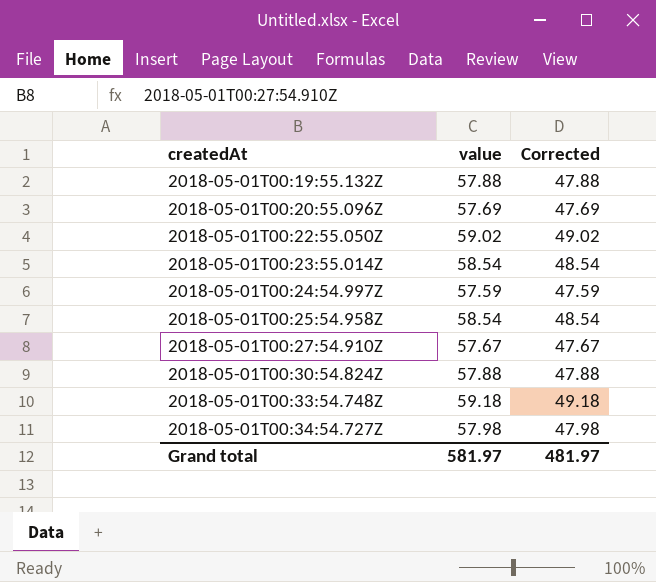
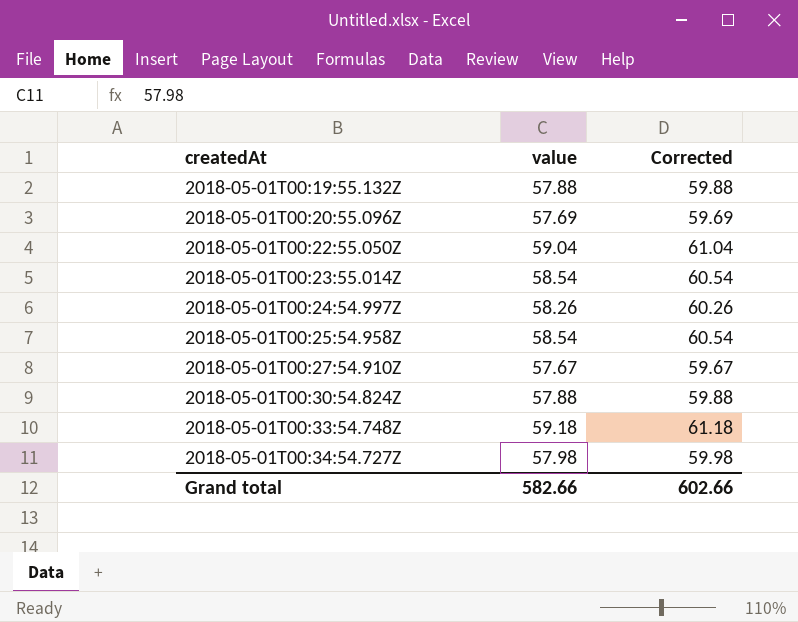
column Corrected | formula: [value] - 10 -> [value] + 2
2018-05-01T00:22:55.050Z | value: 59.02 -> 59.04
2018-05-01T00:24:54.997Z | value: 57.59 -> 58.26
Grand total | value: 581.97 -> 582.66
Grand total | Corrected: 481.97 -> 602.66

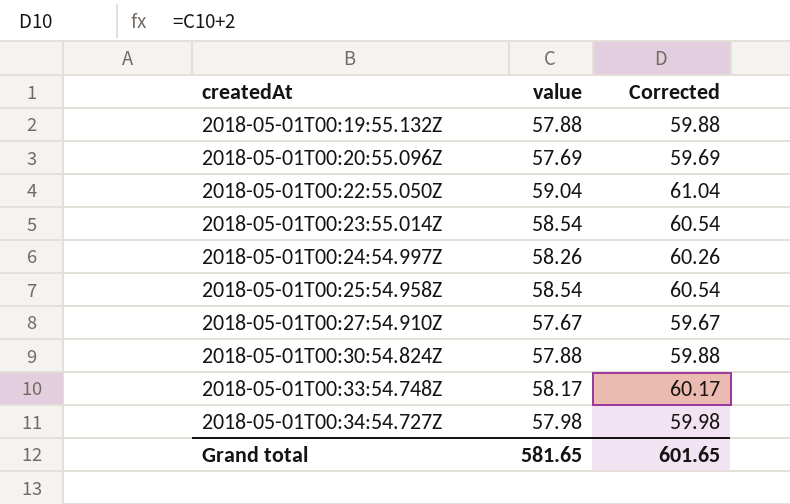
2018-05-01T00:33:54.748Z | value: 59.18 -> 58.17
2018-05-01T00:33:54.748Z | Corrected: 61.18 -> 60.17
Grand total | value: 582.66 -> 581.65
Grand total | Corrected: 602.66 -> 601.65

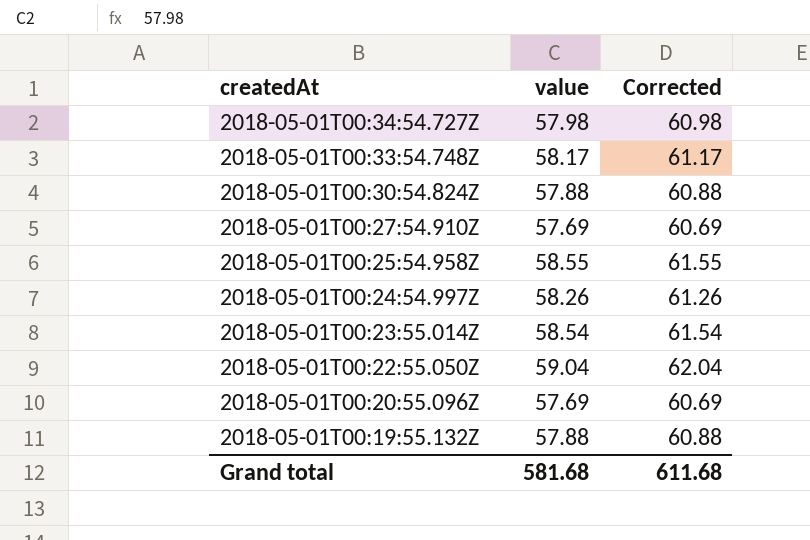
row order: createdAt ascending -> createdAt descending
column Corrected | formula: [value] + 2 -> [value] + 3
2018-05-01T00:27:54.910Z | value: 57.67 -> 57.69
2018-05-01T00:25:54.958Z | value: 58.54 -> 58.55
Grand total | value: 581.65 -> 581.68
Grand total | Corrected: 601.65 -> 611.68

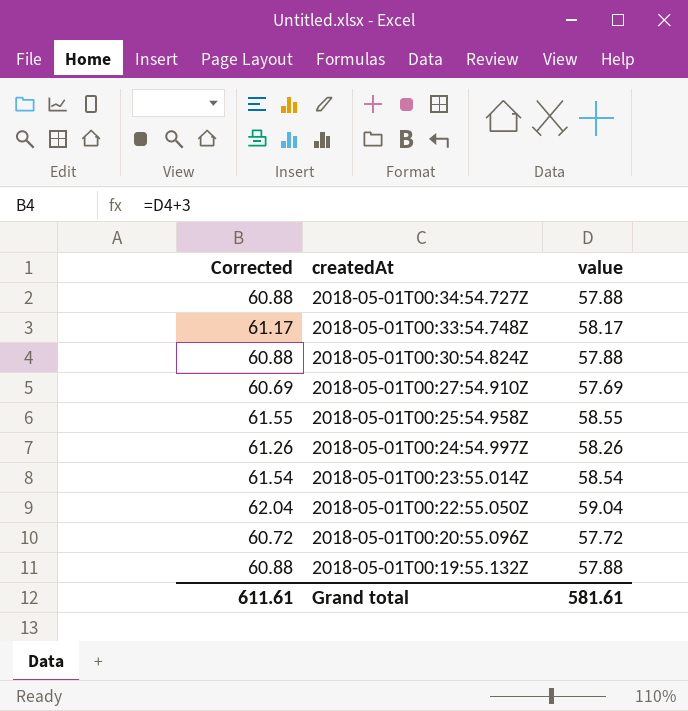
column Corrected | position: 3 -> 1
2018-05-01T00:34:54.727Z | Corrected: 60.98 -> 60.88
2018-05-01T00:34:54.727Z | value: 57.98 -> 57.88
2018-05-01T00:20:55.096Z | Corrected: 60.69 -> 60.72
2018-05-01T00:20:55.096Z | value: 57.69 -> 57.72
Grand total | Corrected: 611.68 -> 611.61
Grand total | value: 581.68 -> 581.61

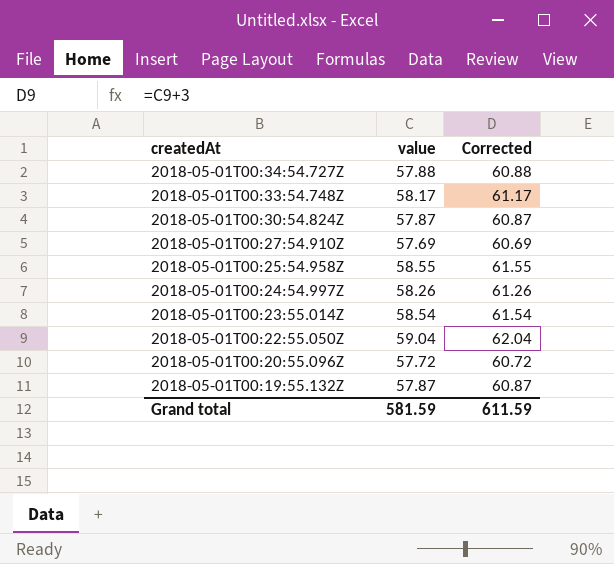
column Corrected | position: 1 -> 3
2018-05-01T00:30:54.824Z | value: 57.88 -> 57.87
2018-05-01T00:30:54.824Z | Corrected: 60.88 -> 60.87
2018-05-01T00:19:55.132Z | value: 57.88 -> 57.87
2018-05-01T00:19:55.132Z | Corrected: 60.88 -> 60.87
Grand total | value: 581.61 -> 581.59
Grand total | Corrected: 611.61 -> 611.59

